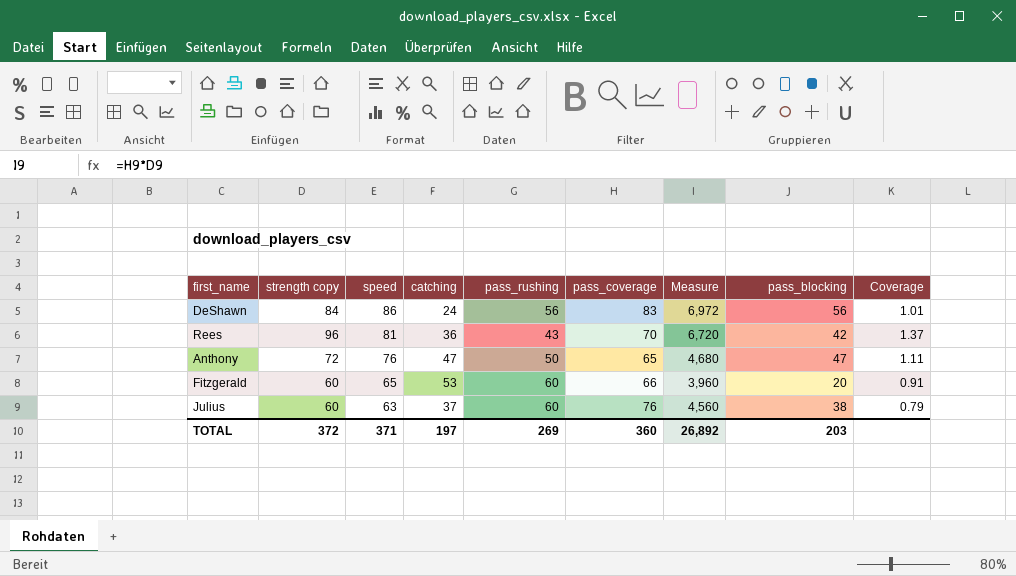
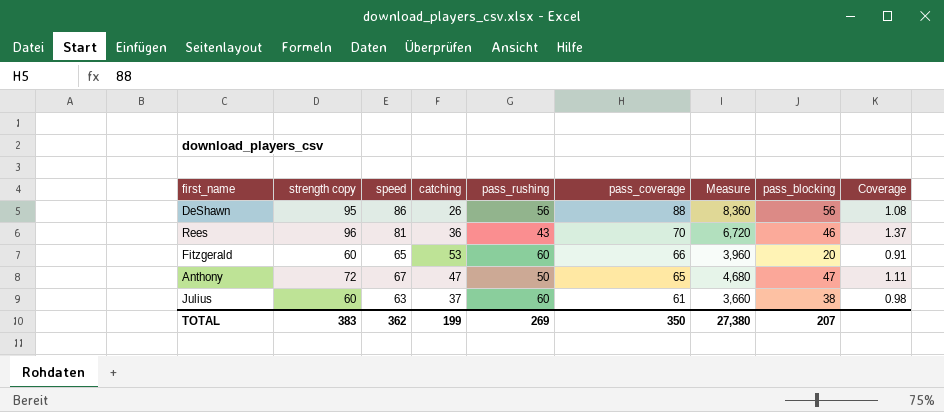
row order: speed descending -> pass_coverage descending
DeShawn | strength copy: 84 -> 95
DeShawn | catching: 24 -> 26
DeShawn | pass_coverage: 83 -> 88
DeShawn | Measure: 6,972 -> 8,360
DeShawn | Coverage: 1.01 -> 1.08
Rees | pass_blocking: 42 -> 46
Anthony | speed: 76 -> 67
Julius | pass_coverage: 76 -> 61
Julius | Measure: 4,560 -> 3,660
Julius | Coverage: 0.79 -> 0.98
TOTAL | strength copy: 372 -> 383
TOTAL | speed: 371 -> 362
TOTAL | catching: 197 -> 199
TOTAL | pass_coverage: 360 -> 350
TOTAL | Measure: 26,892 -> 27,380
TOTAL | pass_blocking: 203 -> 207

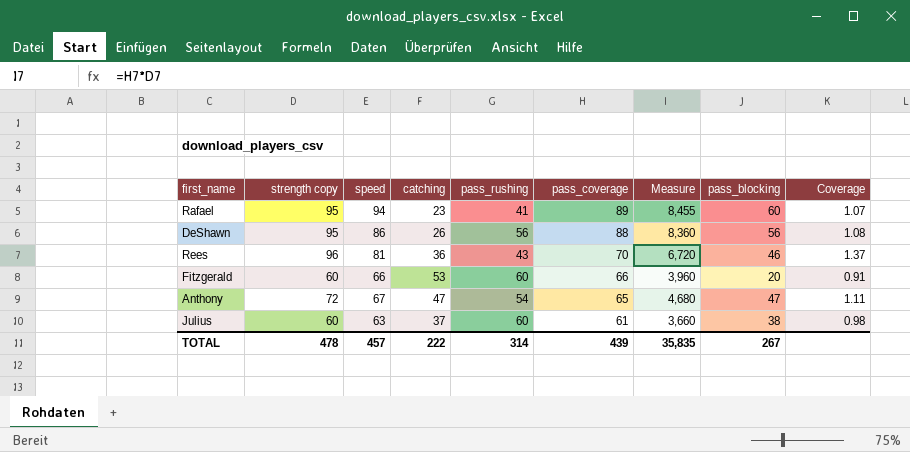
row Rafael: none -> 95 | 94 | 23 | 41 | 89 | 8,455 | 60 | 1.07
Fitzgerald | speed: 65 -> 66
Anthony | pass_rushing: 50 -> 54
TOTAL | strength copy: 383 -> 478
TOTAL | speed: 362 -> 457
TOTAL | catching: 199 -> 222
TOTAL | pass_rushing: 269 -> 314
TOTAL | pass_coverage: 350 -> 439
TOTAL | Measure: 27,380 -> 35,835
TOTAL | pass_blocking: 207 -> 267

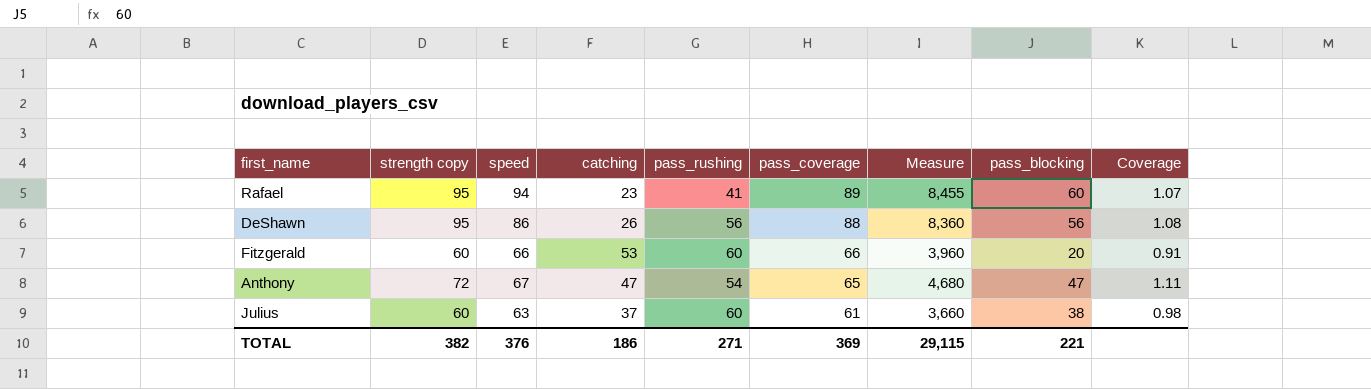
row Rees: 96 | 81 | 36 | 43 | 70 | 6,720 | 46 | 1.37 -> none
TOTAL | strength copy: 478 -> 382
TOTAL | speed: 457 -> 376
TOTAL | catching: 222 -> 186
TOTAL | pass_rushing: 314 -> 271
TOTAL | pass_coverage: 439 -> 369
TOTAL | Measure: 35,835 -> 29,115
TOTAL | pass_blocking: 267 -> 221

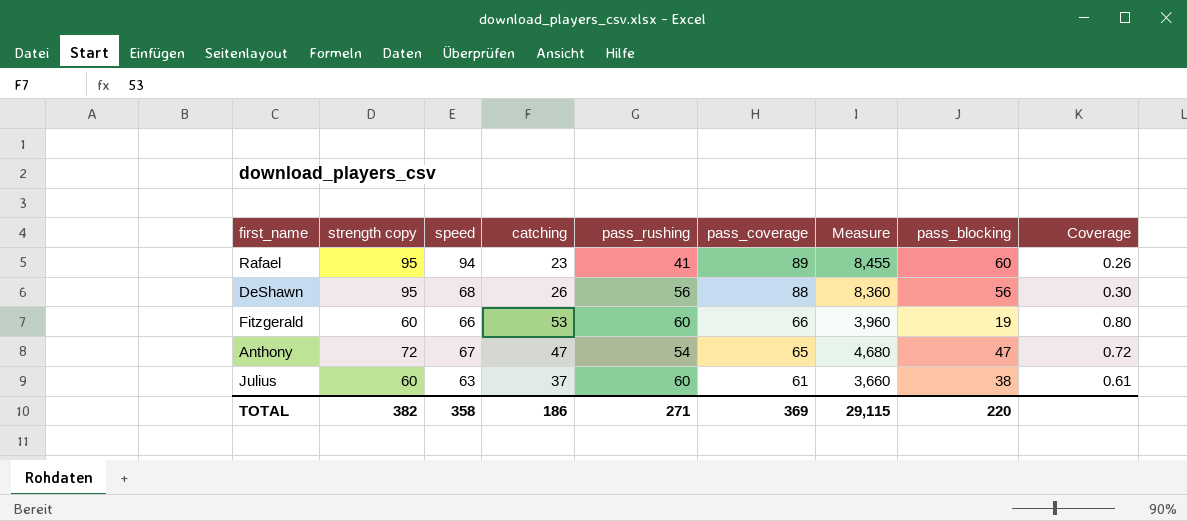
column Coverage | formula: [strength copy] / [pass_coverage] -> [catching] / [pass_coverage]
DeShawn | speed: 86 -> 68
Fitzgerald | pass_blocking: 20 -> 19
TOTAL | speed: 376 -> 358
TOTAL | pass_blocking: 221 -> 220

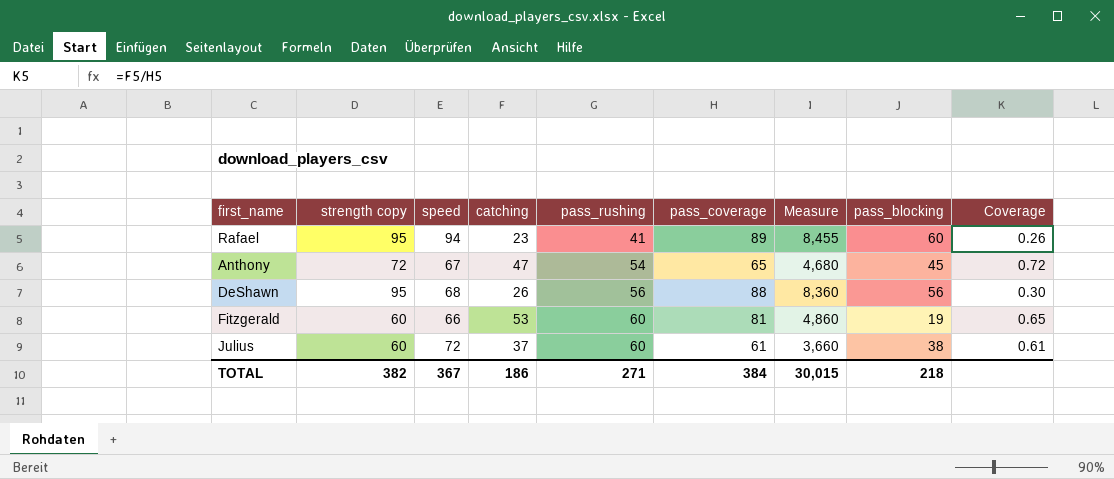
row order: pass_coverage descending -> pass_rushing ascending
Anthony | pass_blocking: 47 -> 45
Fitzgerald | pass_coverage: 66 -> 81
Fitzgerald | Measure: 3,960 -> 4,860
Fitzgerald | Coverage: 0.80 -> 0.65
Julius | speed: 63 -> 72
TOTAL | speed: 358 -> 367
TOTAL | pass_coverage: 369 -> 384
TOTAL | Measure: 29,115 -> 30,015
TOTAL | pass_blocking: 220 -> 218

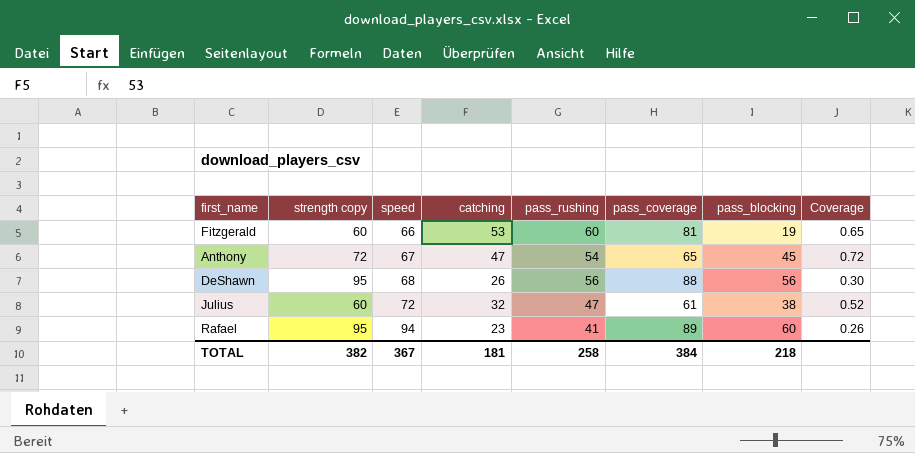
row order: pass_rushing ascending -> speed ascending
column Measure | formula: [strength copy] * [pass_coverage] -> none
Julius | catching: 37 -> 32
Julius | pass_rushing: 60 -> 47
Julius | Coverage: 0.61 -> 0.52
TOTAL | catching: 186 -> 181
TOTAL | pass_rushing: 271 -> 258

